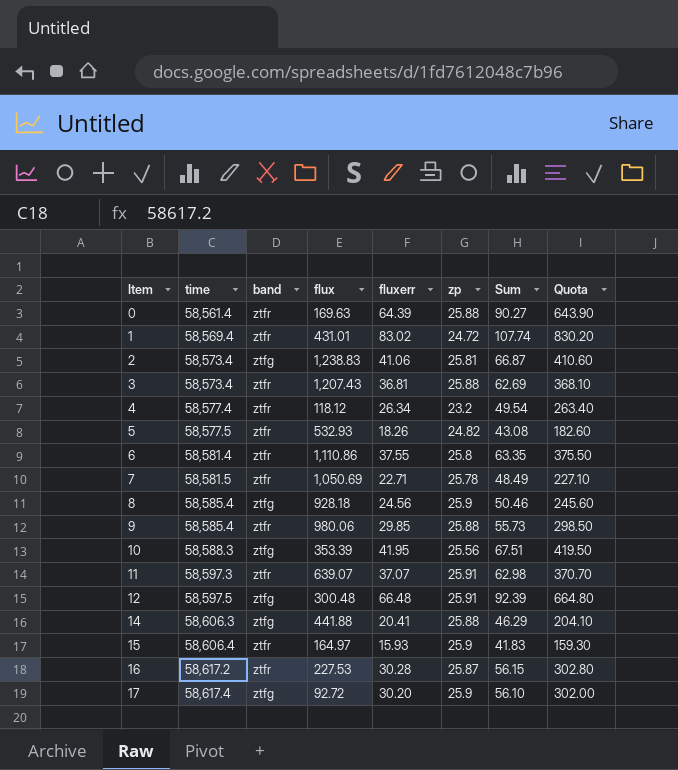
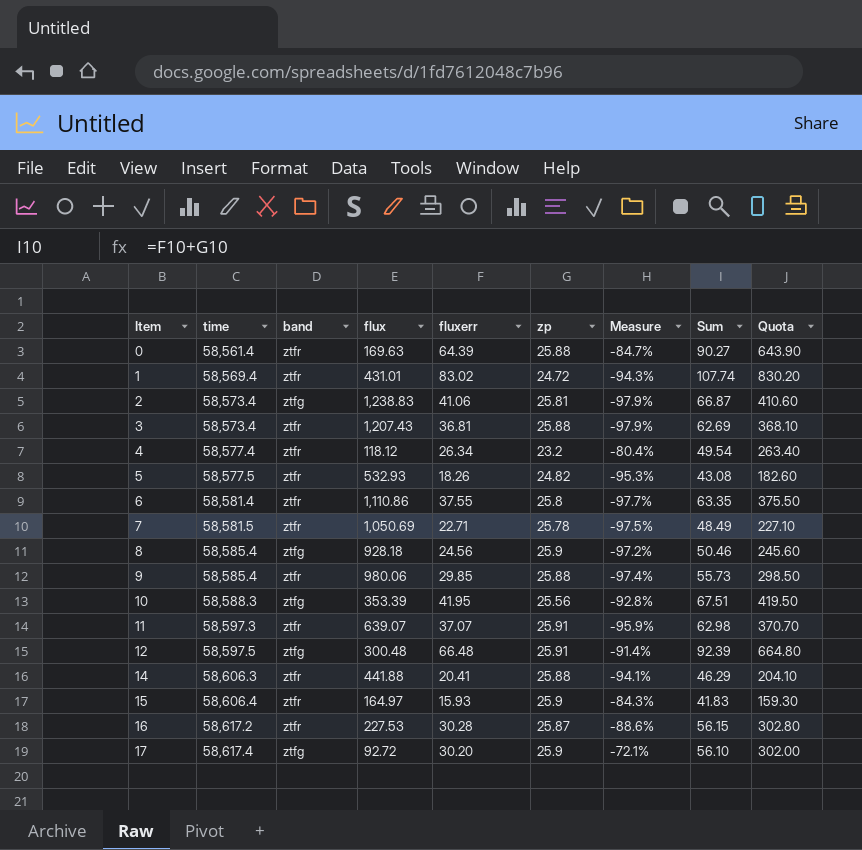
column Measure | formula: none -> ([zp] - [flux]) / [flux]
14 | band: ztfg -> ztfr

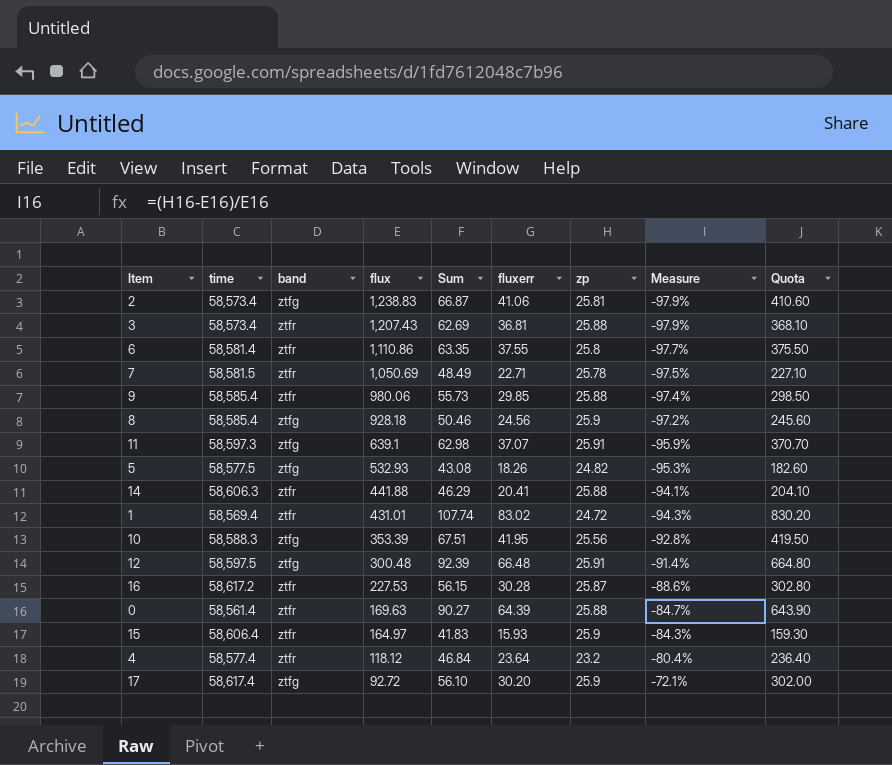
row order: Item ascending -> flux descending
column Sum | position: 8 -> 5
11 | band: ztfr -> ztfg
11 | flux: 639.07 -> 639.1
5 | band: ztfr -> ztfg
4 | Sum: 49.54 -> 46.84
4 | fluxerr: 26.34 -> 23.64
4 | Quota: 263.40 -> 236.40

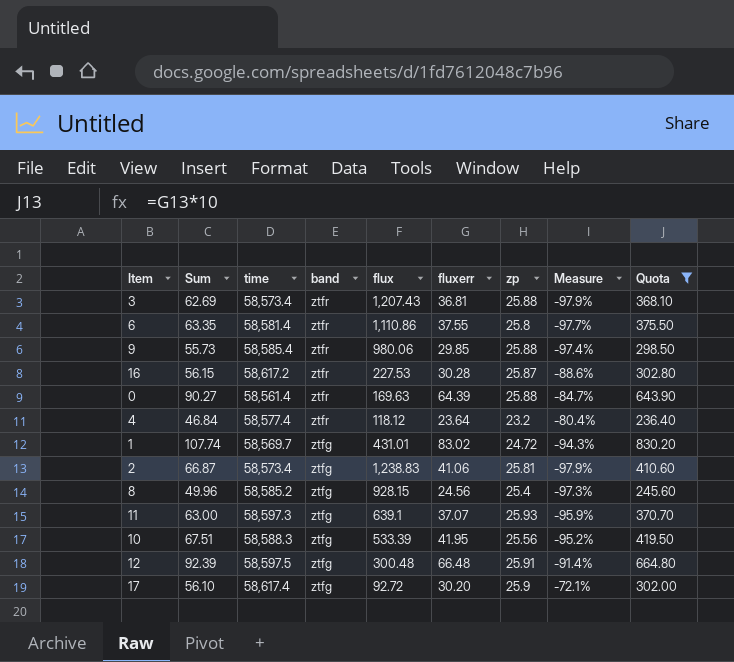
filter: none -> Quota >= 236.40
row order: flux descending -> band descending
column Sum | position: 5 -> 2
1 | time: 58,569.4 -> 58,569.7
1 | band: ztfr -> ztfg
8 | Sum: 50.46 -> 49.96
8 | time: 58,585.4 -> 58,585.2
8 | flux: 928.18 -> 928.15
8 | zp: 25.9 -> 25.4
8 | Measure: -97.2% -> -97.3%
11 | Sum: 62.98 -> 63.00
11 | zp: 25.91 -> 25.93
10 | flux: 353.39 -> 533.39
10 | Measure: -92.8% -> -95.2%

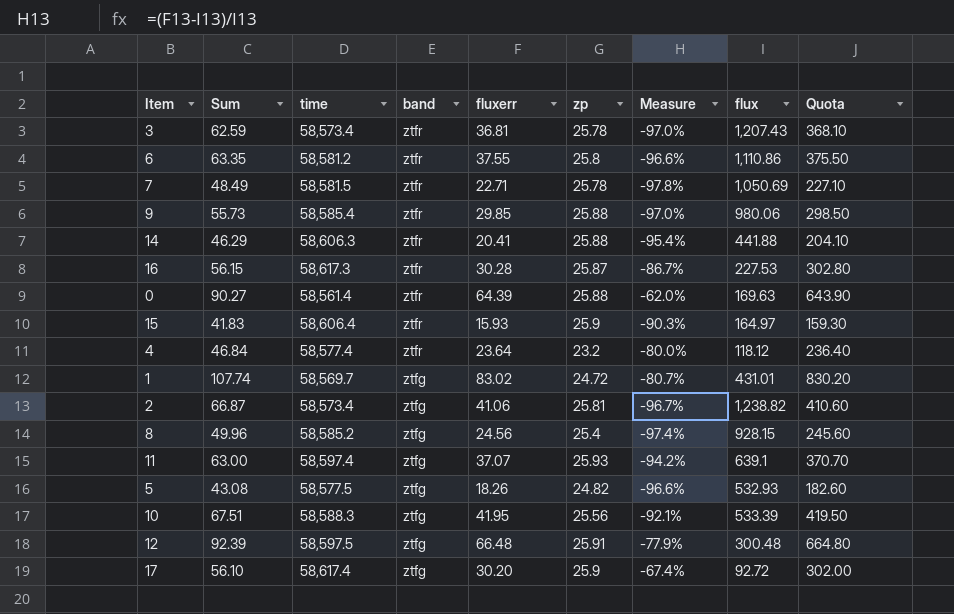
filter: Quota >= 236.40 -> none
column Measure | formula: ([zp] - [flux]) / [flux] -> ([fluxerr] - [flux]) / [flux]
column flux | position: 5 -> 8
3 | Sum: 62.69 -> 62.59
3 | zp: 25.88 -> 25.78
6 | time: 58,581.4 -> 58,581.2
16 | time: 58,617.2 -> 58,617.3
2 | flux: 1,238.83 -> 1,238.82
11 | time: 58,597.3 -> 58,597.4

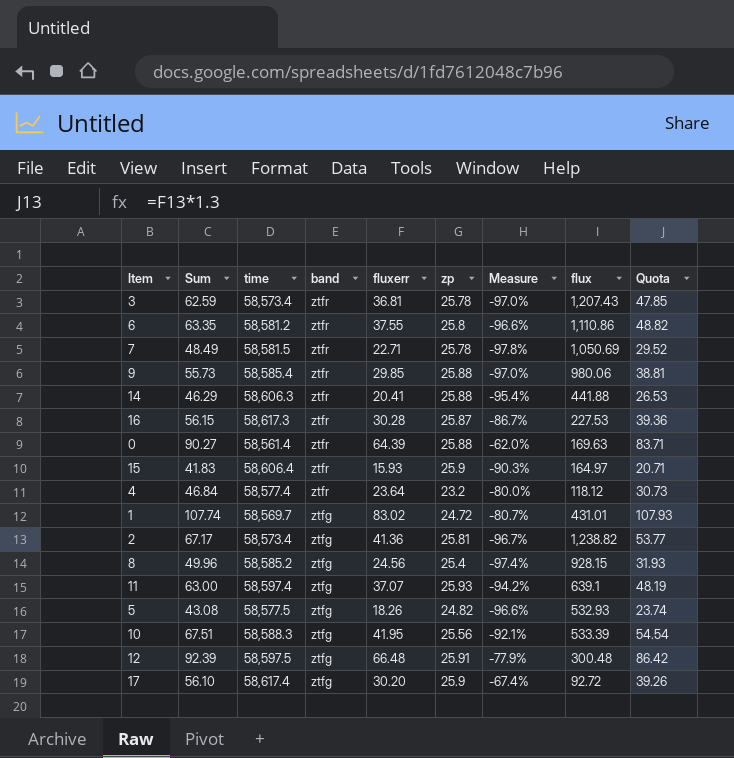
column Quota | formula: [fluxerr] * 10 -> [fluxerr] * 1.3
2 | Sum: 66.87 -> 67.17
2 | fluxerr: 41.06 -> 41.36

